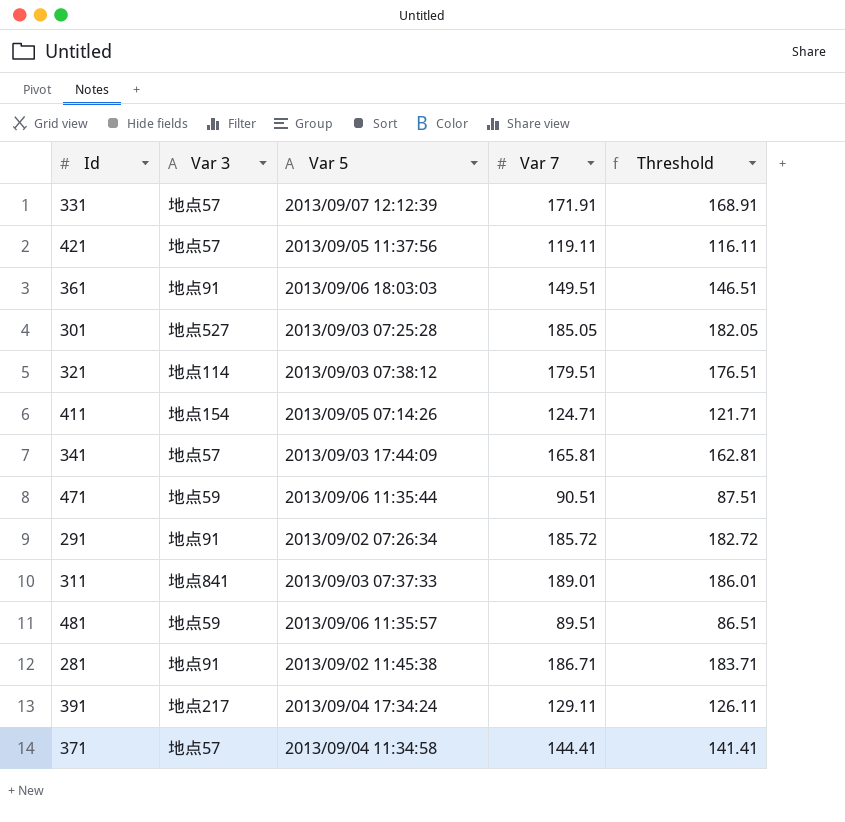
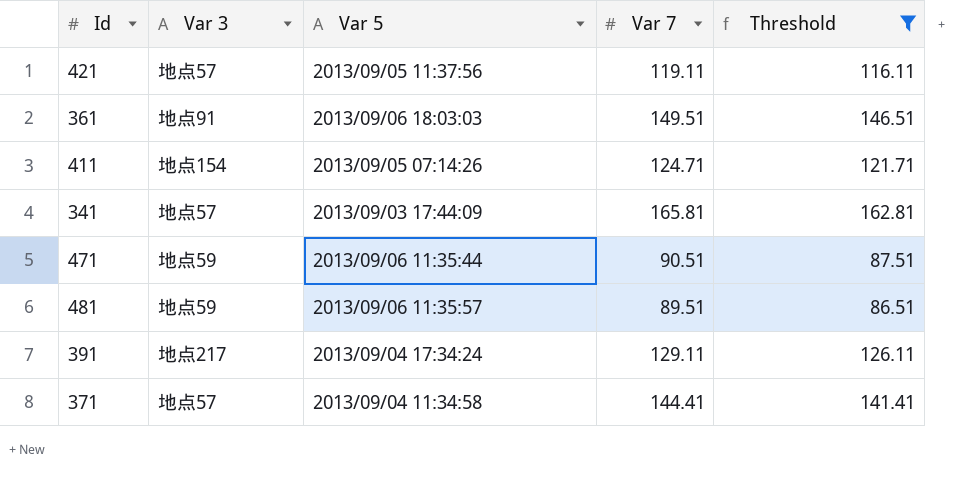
filter: none -> Threshold <= 162.81

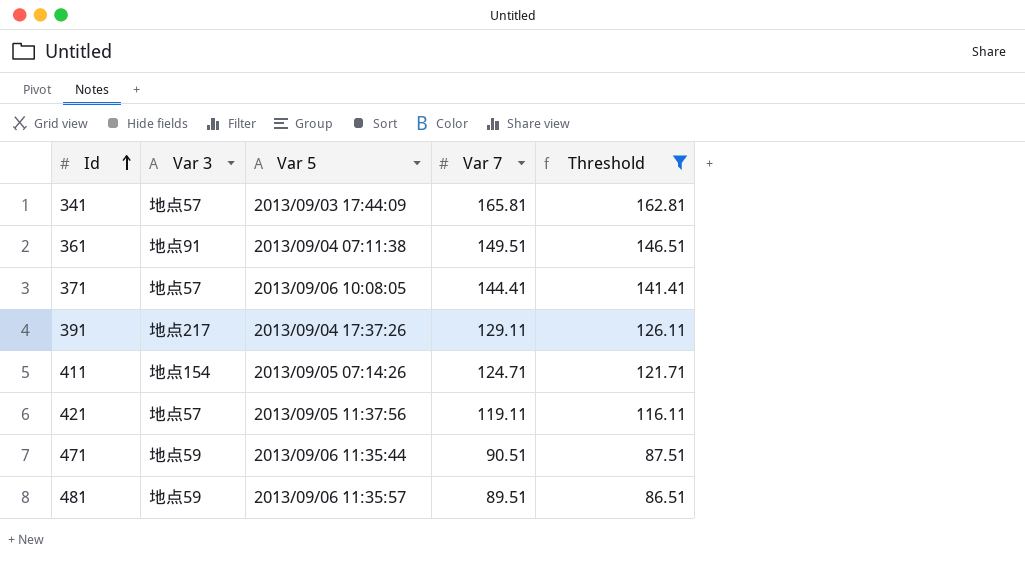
row order: none -> Id ascending
361 | Var 5: 2013/09/06 18:03:03 -> 2013/09/04 07:11:38
371 | Var 5: 2013/09/04 11:34:58 -> 2013/09/06 10:08:05
391 | Var 5: 2013/09/04 17:34:24 -> 2013/09/04 17:37:26

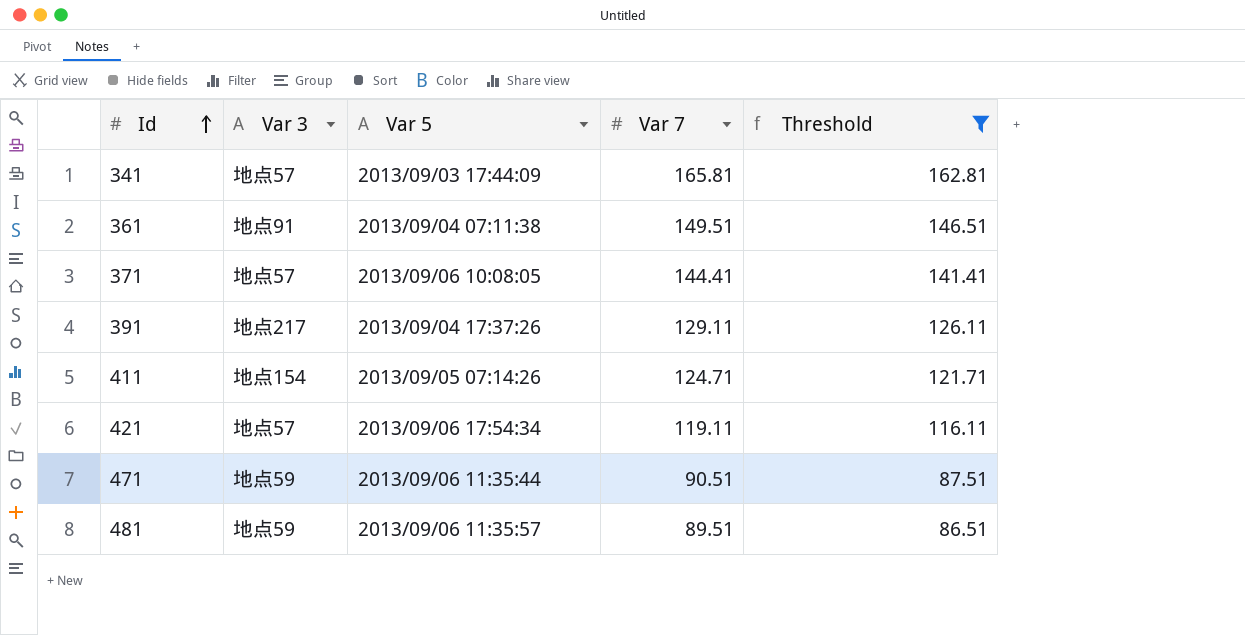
421 | Var 5: 2013/09/05 11:37:56 -> 2013/09/06 17:54:34

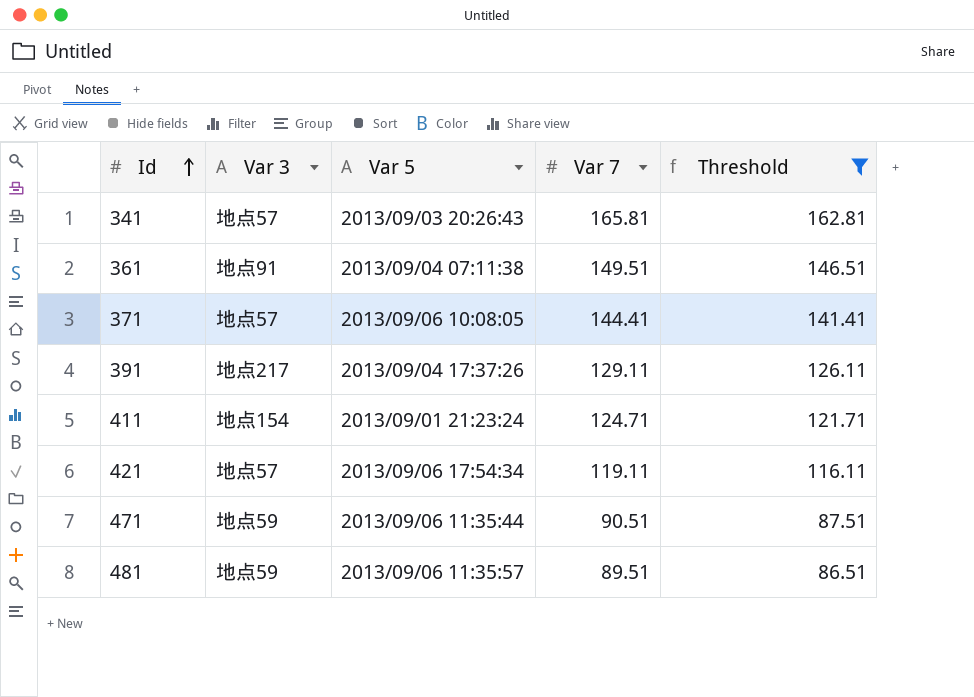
341 | Var 5: 2013/09/03 17:44:09 -> 2013/09/03 20:26:43
411 | Var 5: 2013/09/05 07:14:26 -> 2013/09/01 21:23:24

